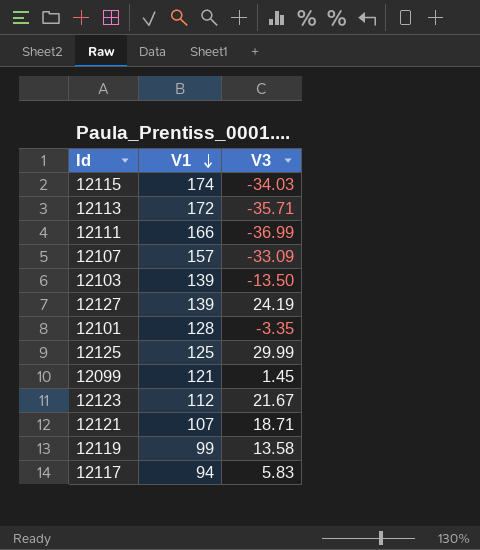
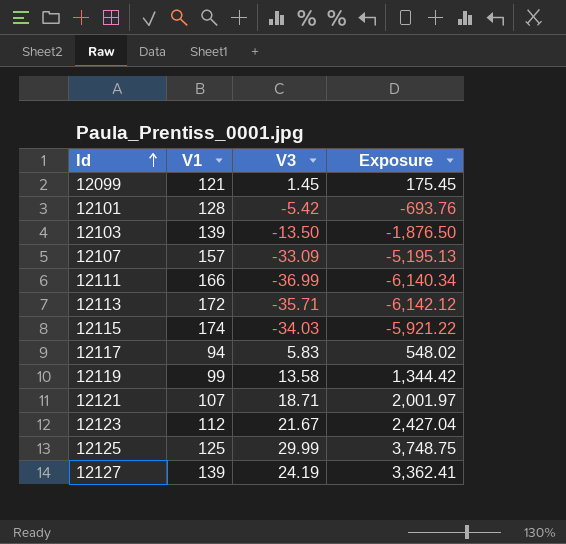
row order: V1 descending -> Id ascending
column Exposure | formula: none -> [V1] * [V3]
12101 | V3: -3.35 -> -5.42

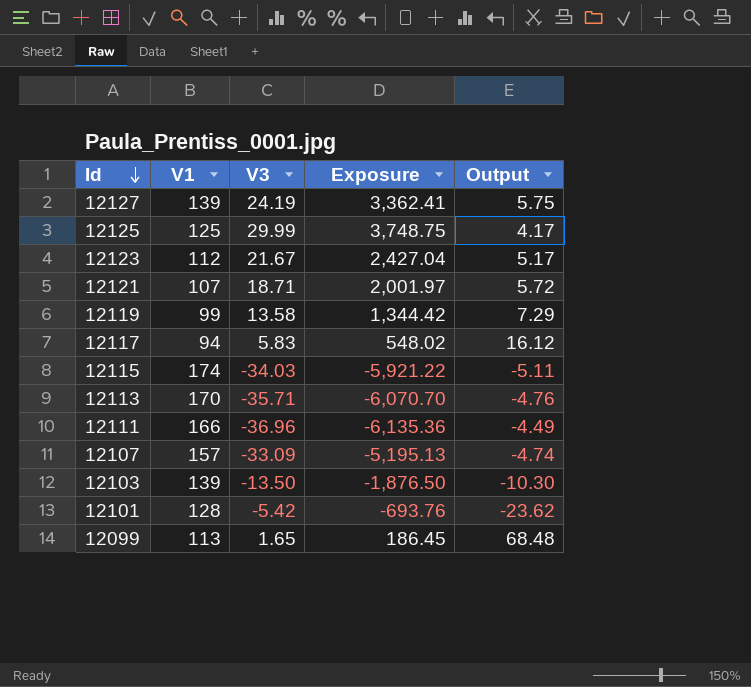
row order: Id ascending -> Id descending
column Output | formula: none -> [V1] / [V3]
12113 | V1: 172 -> 170
12113 | Exposure: -6,142.12 -> -6,070.70
12111 | V3: -36.99 -> -36.96
12111 | Exposure: -6,140.34 -> -6,135.36
12099 | V1: 121 -> 113
12099 | V3: 1.45 -> 1.65
12099 | Exposure: 175.45 -> 186.45

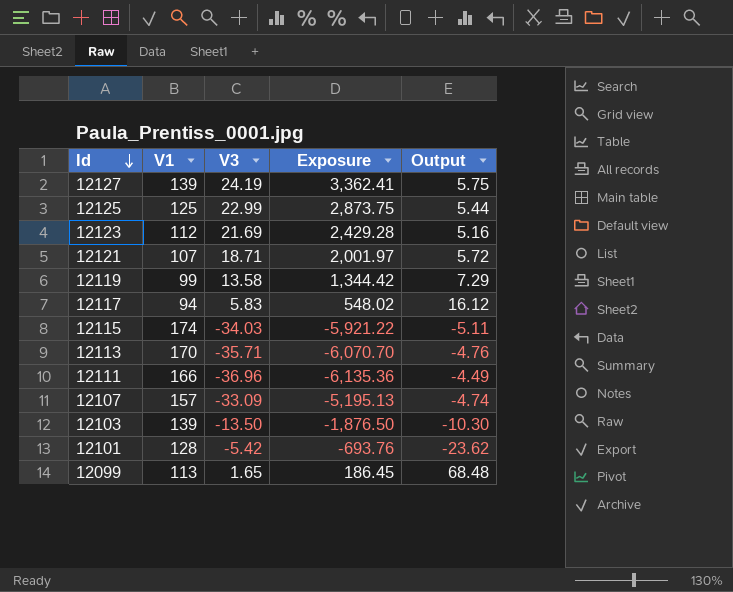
12125 | V3: 29.99 -> 22.99
12125 | Exposure: 3,748.75 -> 2,873.75
12125 | Output: 4.17 -> 5.44
12123 | V3: 21.67 -> 21.69
12123 | Exposure: 2,427.04 -> 2,429.28
12123 | Output: 5.17 -> 5.16

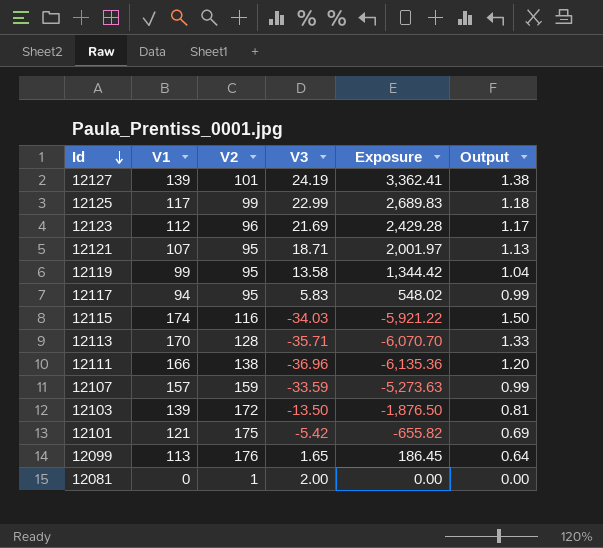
column V2 | position: none -> 3
column Output | formula: [V1] / [V3] -> [V1] / [V2]
12125 | V1: 125 -> 117
12125 | Exposure: 2,873.75 -> 2,689.83
12107 | V3: -33.09 -> -33.59
12107 | Exposure: -5,195.13 -> -5,273.63
12101 | V1: 128 -> 121
12101 | Exposure: -693.76 -> -655.82
row 12081: none -> 0 | 1 | 2.00 | 0.00 | 0.00

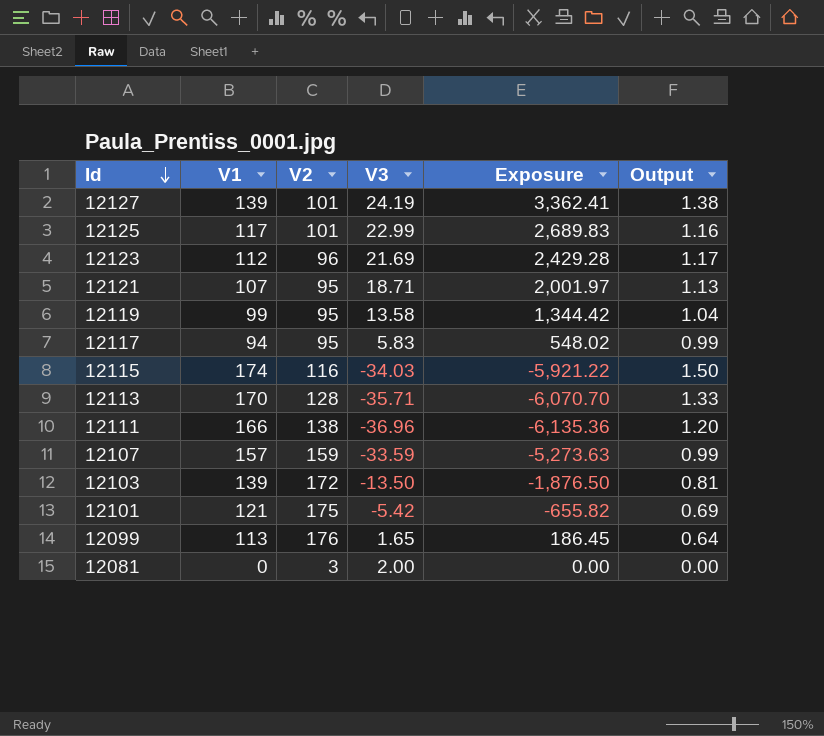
12125 | V2: 99 -> 101
12125 | Output: 1.18 -> 1.16
12081 | V2: 1 -> 3

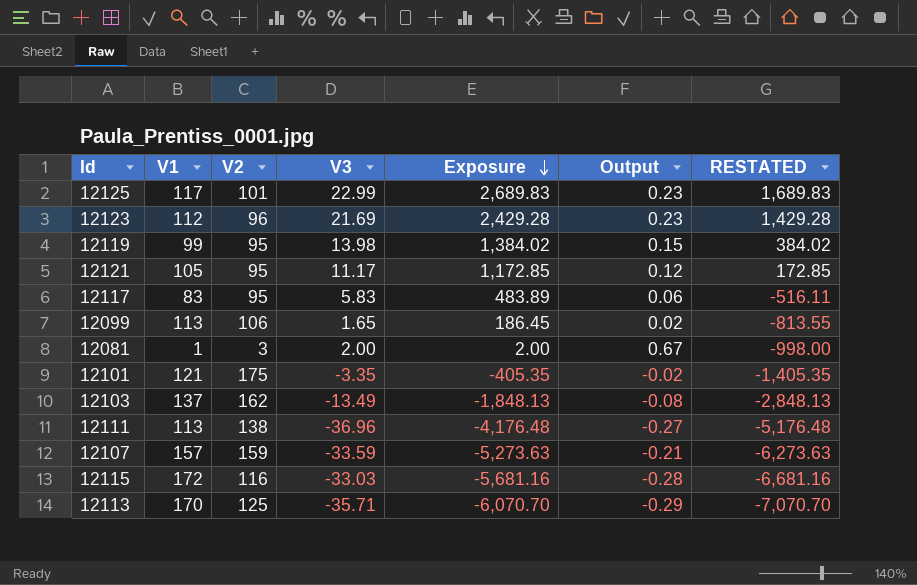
row order: Id descending -> Exposure descending
column Output | formula: [V1] / [V2] -> [V3] / [V2]
column RESTATED | formula: none -> [Exposure] - 1000
row 12127: 139 | 101 | 24.19 | 3,362.41 | 1.38 -> none
12119 | V3: 13.58 -> 13.98
12119 | Exposure: 1,344.42 -> 1,384.02
12121 | V1: 107 -> 105
12121 | V3: 18.71 -> 11.17
12121 | Exposure: 2,001.97 -> 1,172.85
12117 | V1: 94 -> 83
12117 | Exposure: 548.02 -> 483.89
12099 | V2: 176 -> 106
12081 | V1: 0 -> 1
12081 | Exposure: 0.00 -> 2.00
12101 | V3: -5.42 -> -3.35
12101 | Exposure: -655.82 -> -405.35
12103 | V1: 139 -> 137
12103 | V2: 172 -> 162
12103 | V3: -13.50 -> -13.49
12103 | Exposure: -1,876.50 -> -1,848.13
12111 | V1: 166 -> 113
12111 | Exposure: -6,135.36 -> -4,176.48
12115 | V1: 174 -> 172
12115 | V3: -34.03 -> -33.03
12115 | Exposure: -5,921.22 -> -5,681.16
12113 | V2: 128 -> 125

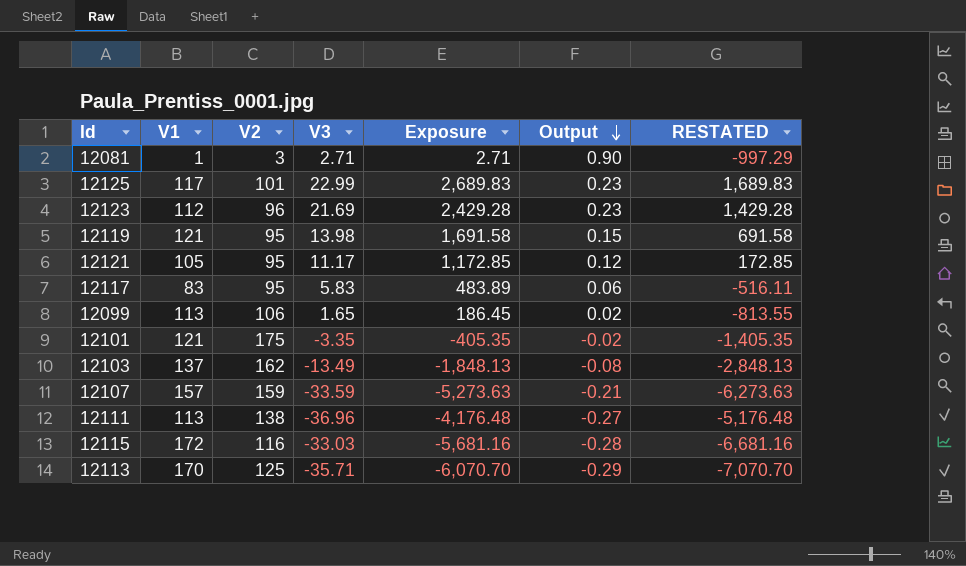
row order: Exposure descending -> Output descending
12081 | V3: 2.00 -> 2.71
12081 | Exposure: 2.00 -> 2.71
12081 | Output: 0.67 -> 0.90
12081 | RESTATED: -998.00 -> -997.29
12119 | V1: 99 -> 121
12119 | Exposure: 1,384.02 -> 1,691.58
12119 | RESTATED: 384.02 -> 691.58

